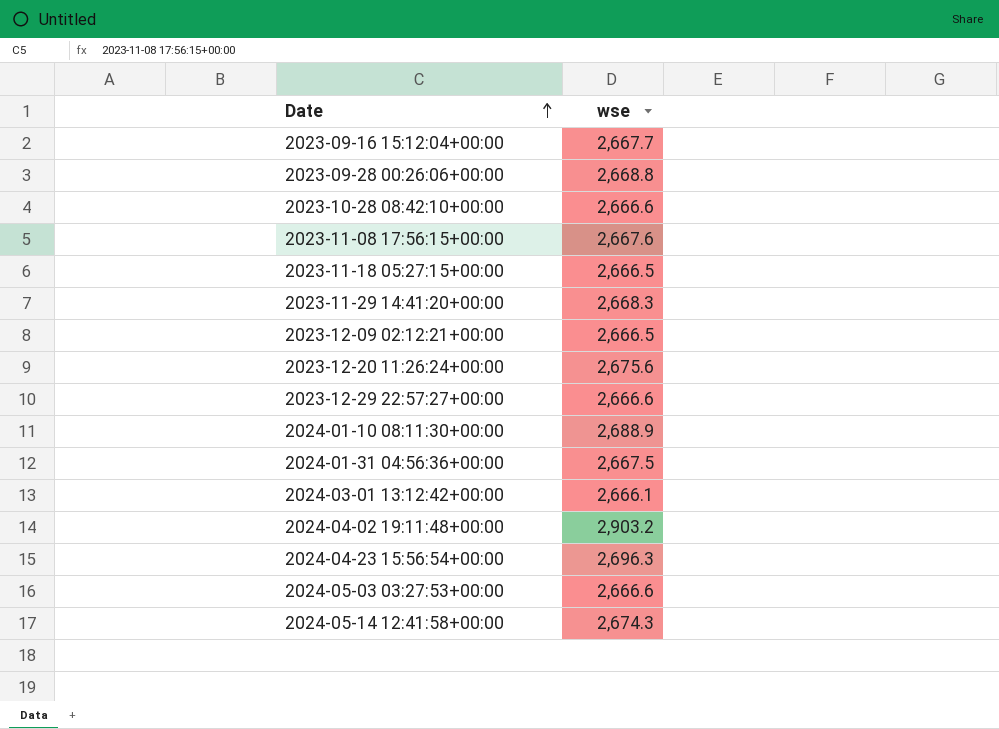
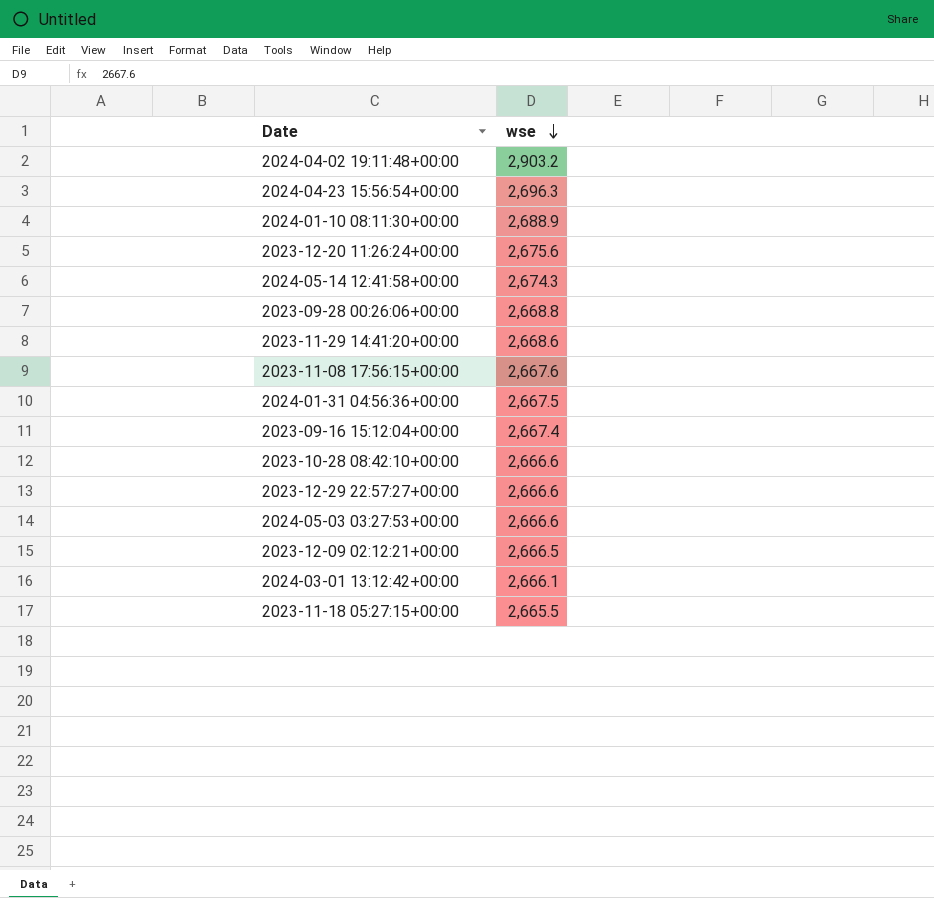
row order: Date ascending -> wse descending
2023-11-29 14:41:20+00:00 | wse: 2,668.3 -> 2,668.6
2023-09-16 15:12:04+00:00 | wse: 2,667.7 -> 2,667.4
2023-11-18 05:27:15+00:00 | wse: 2,666.5 -> 2,665.5

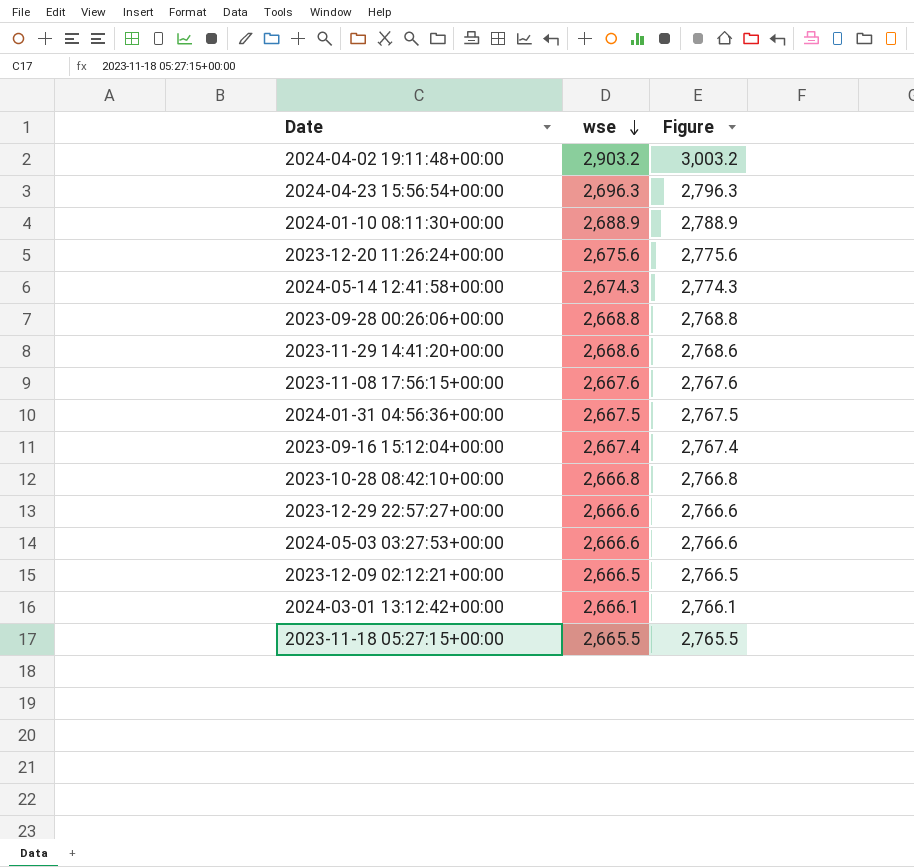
column Figure | formula: none -> [wse] + 100
2023-10-28 08:42:10+00:00 | wse: 2,666.6 -> 2,666.8

